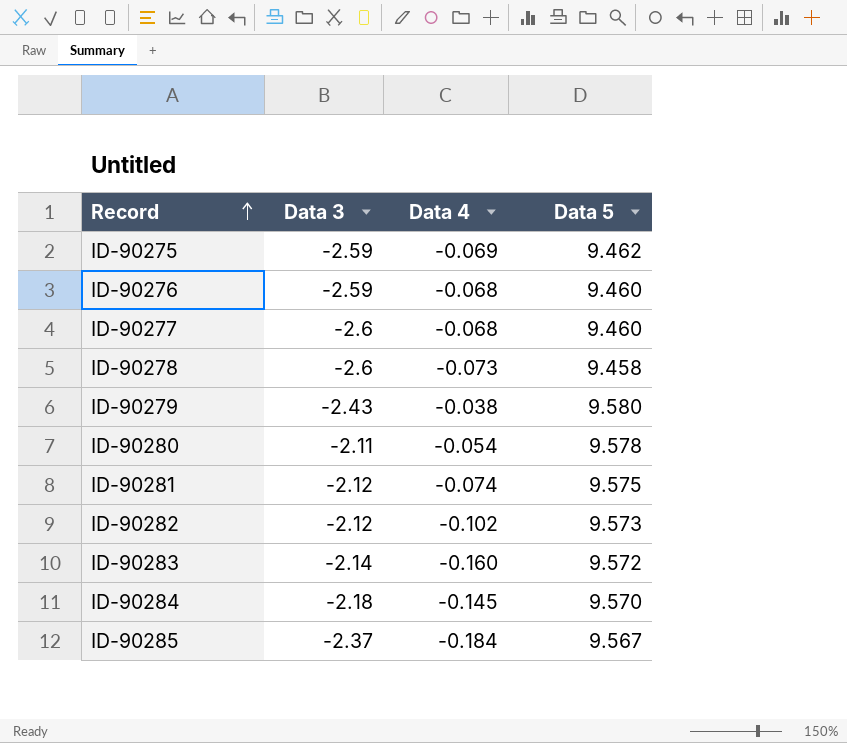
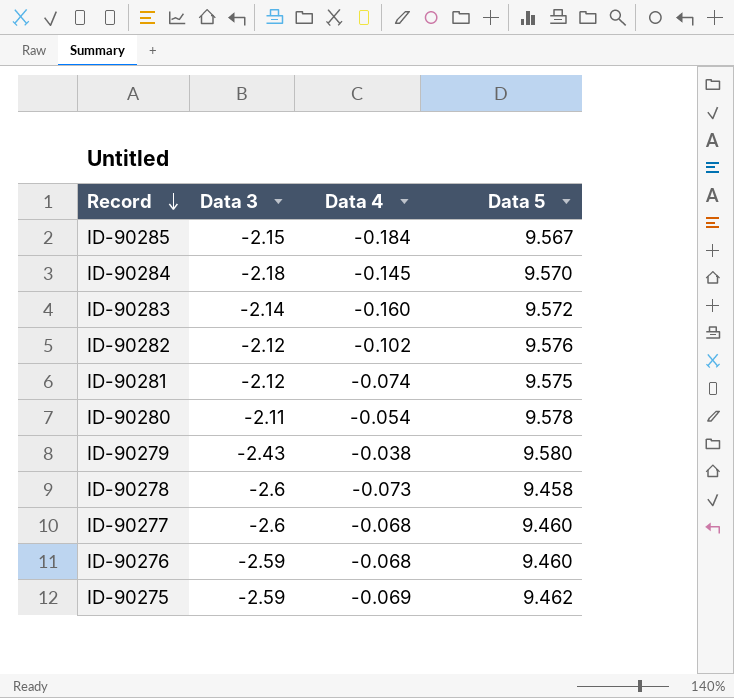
row order: Record ascending -> Record descending
ID-90285 | Data 3: -2.37 -> -2.15
ID-90282 | Data 5: 9.573 -> 9.576

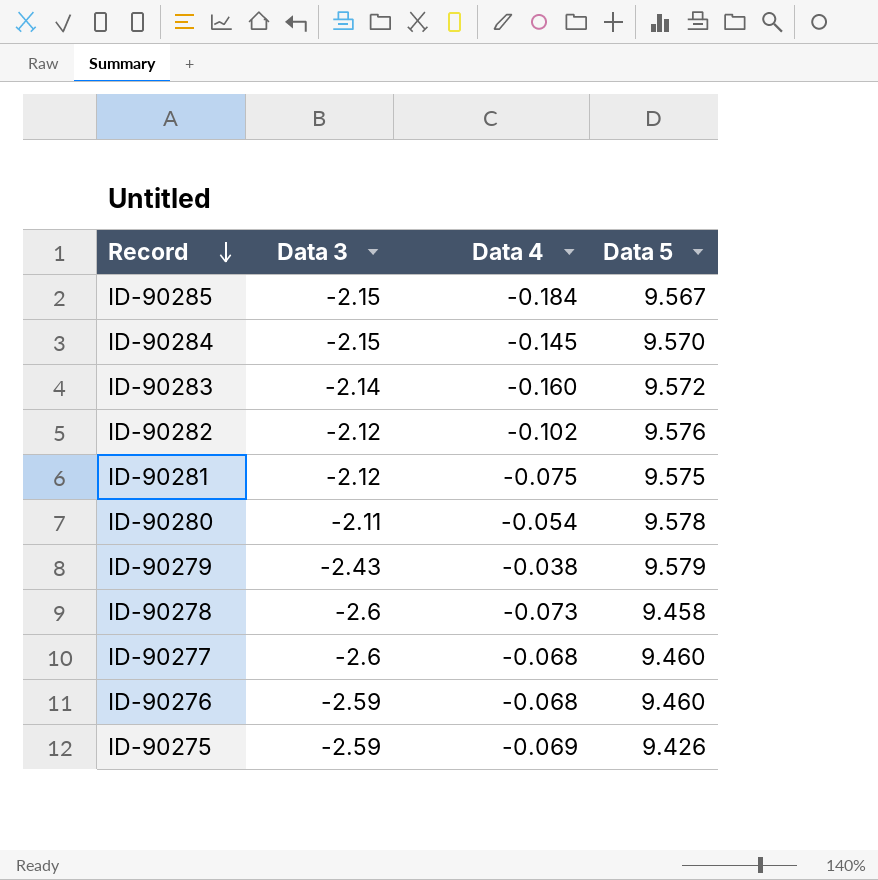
ID-90284 | Data 3: -2.18 -> -2.15
ID-90281 | Data 4: -0.074 -> -0.075
ID-90279 | Data 5: 9.580 -> 9.579
ID-90275 | Data 5: 9.462 -> 9.426

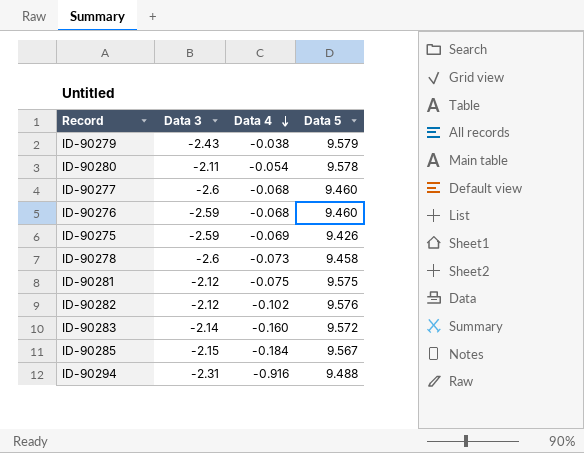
row order: Record descending -> Data 4 descending
row ID-90284: -2.15 | -0.145 | 9.570 -> none
row ID-90294: none -> -2.31 | -0.916 | 9.488

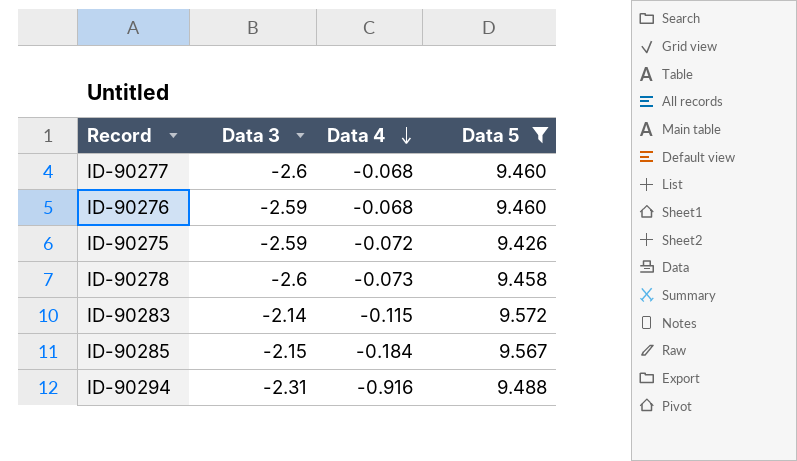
filter: none -> Data 5 <= 9.572
ID-90275 | Data 4: -0.069 -> -0.072
ID-90283 | Data 4: -0.160 -> -0.115

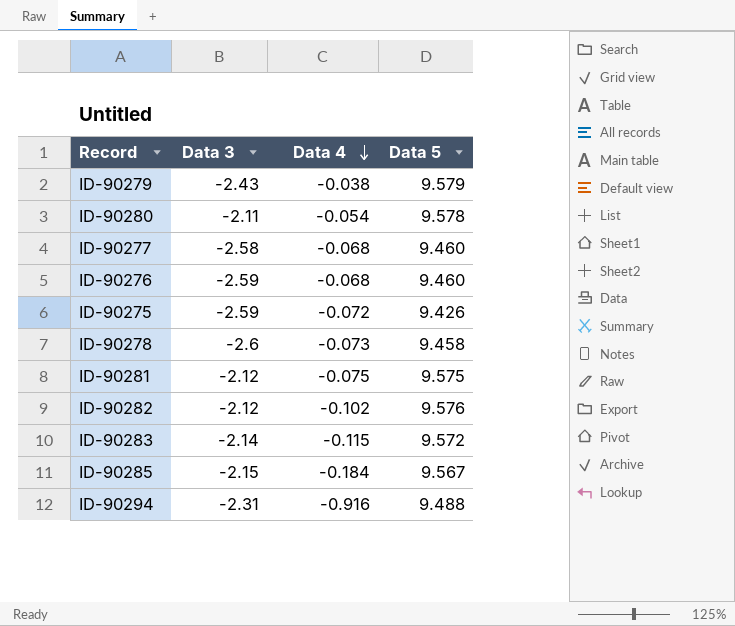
filter: Data 5 <= 9.572 -> none
ID-90277 | Data 3: -2.6 -> -2.58

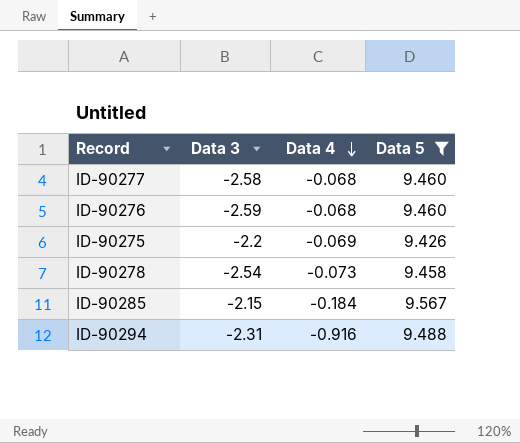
filter: none -> Data 5 <= 9.567
ID-90275 | Data 3: -2.59 -> -2.2
ID-90275 | Data 4: -0.072 -> -0.069
ID-90278 | Data 3: -2.6 -> -2.54

